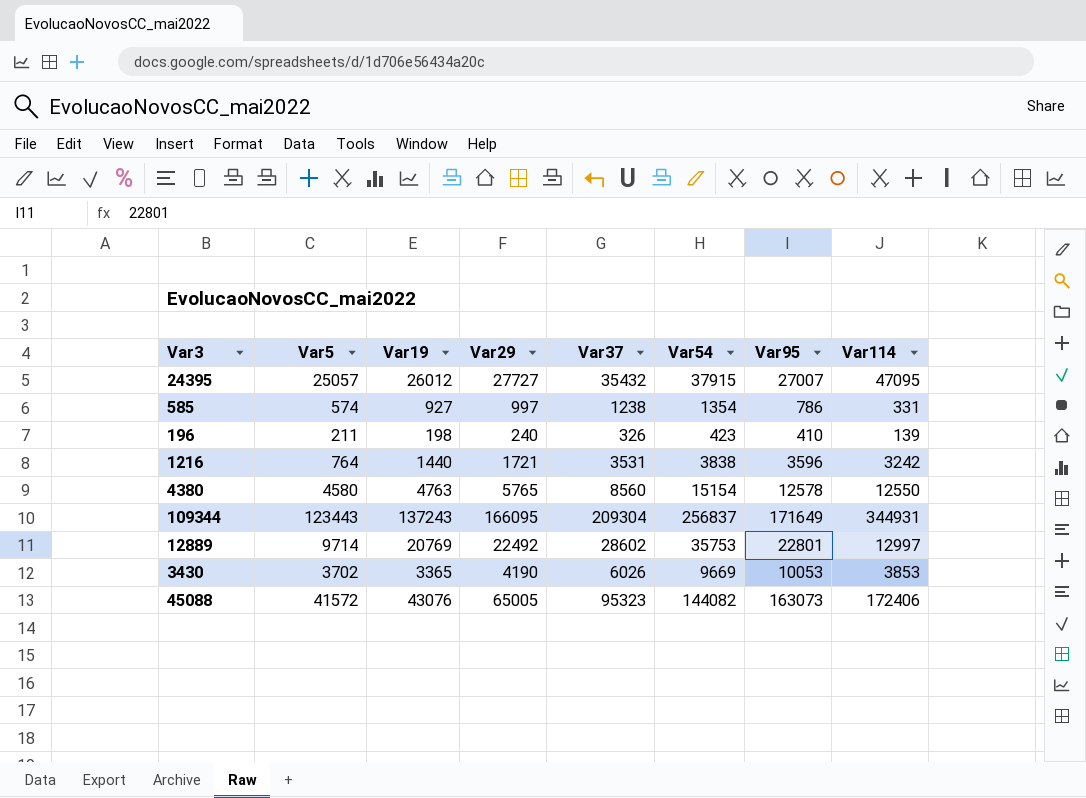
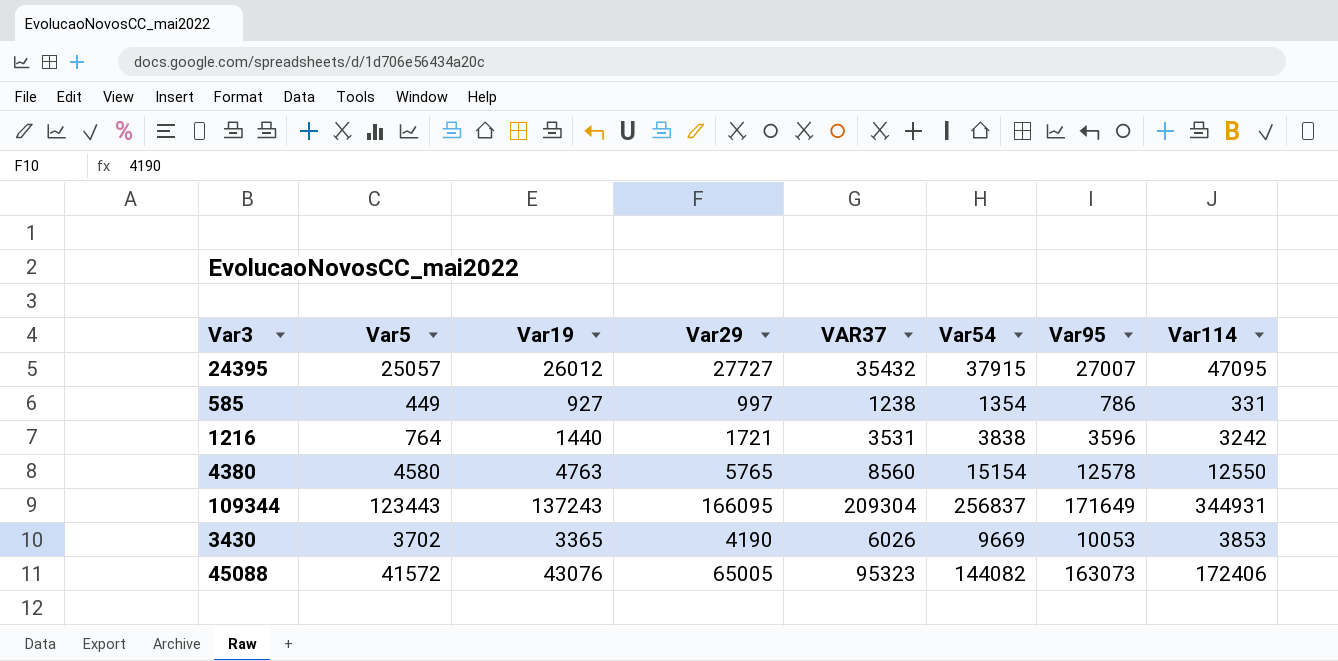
column name: Var37 -> VAR37
row 196: 211 | 198 | 240 | 326 | 423 | 410 | 139 -> none
row 12889: 9714 | 20769 | 22492 | 28602 | 35753 | 22801 | 12997 -> none
585 | Var5: 574 -> 449

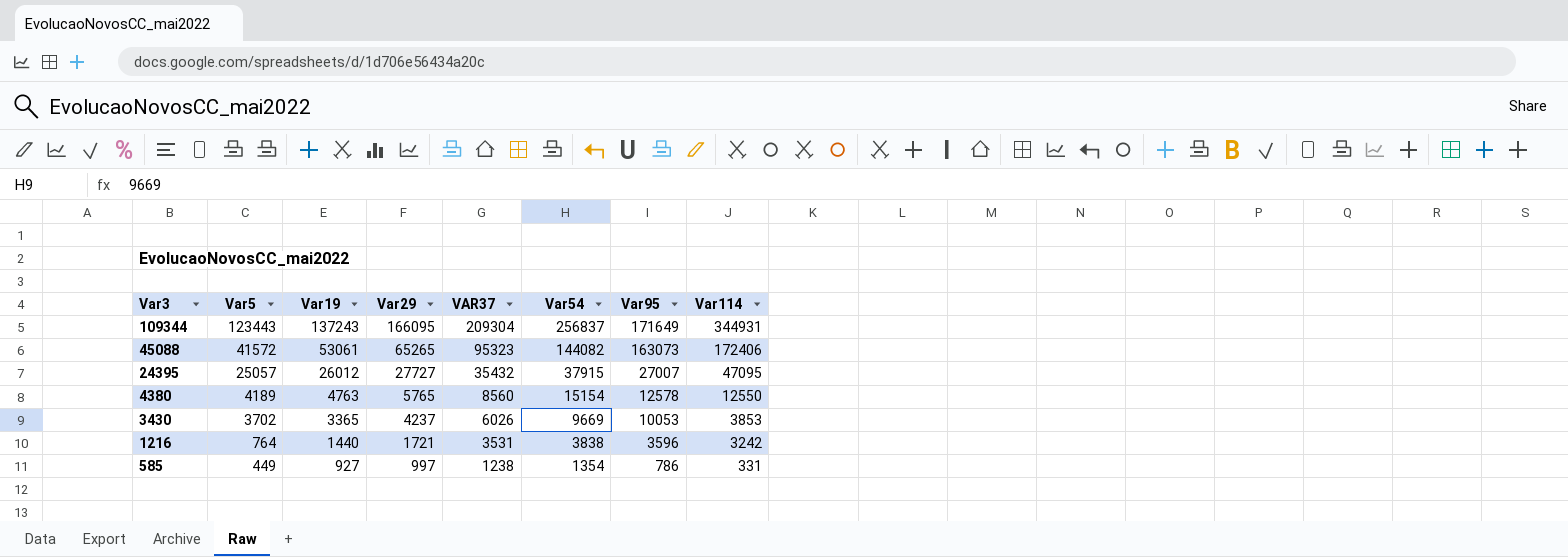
row order: none -> Var3 descending
45088 | Var19: 43076 -> 53061
45088 | Var29: 65005 -> 65265
4380 | Var5: 4580 -> 4189
3430 | Var29: 4190 -> 4237

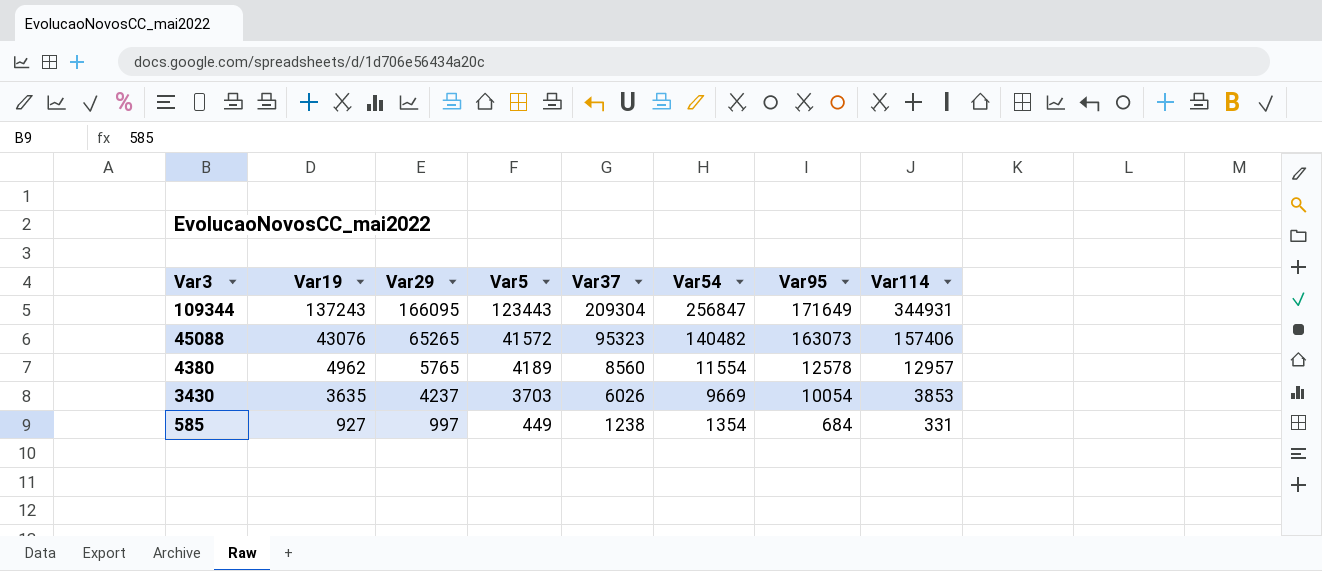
column Var5 | position: 2 -> 4
column name: VAR37 -> Var37
row 24395: 25057 | 26012 | 27727 | 35432 | 37915 | 27007 | 47095 -> none
row 1216: 764 | 1440 | 1721 | 3531 | 3838 | 3596 | 3242 -> none
109344 | Var54: 256837 -> 256847
45088 | Var19: 53061 -> 43076
45088 | Var54: 144082 -> 140482
45088 | Var114: 172406 -> 157406
4380 | Var19: 4763 -> 4962
4380 | Var54: 15154 -> 11554
4380 | Var114: 12550 -> 12957
3430 | Var19: 3365 -> 3635
3430 | Var5: 3702 -> 3703
3430 | Var95: 10053 -> 10054
585 | Var95: 786 -> 684

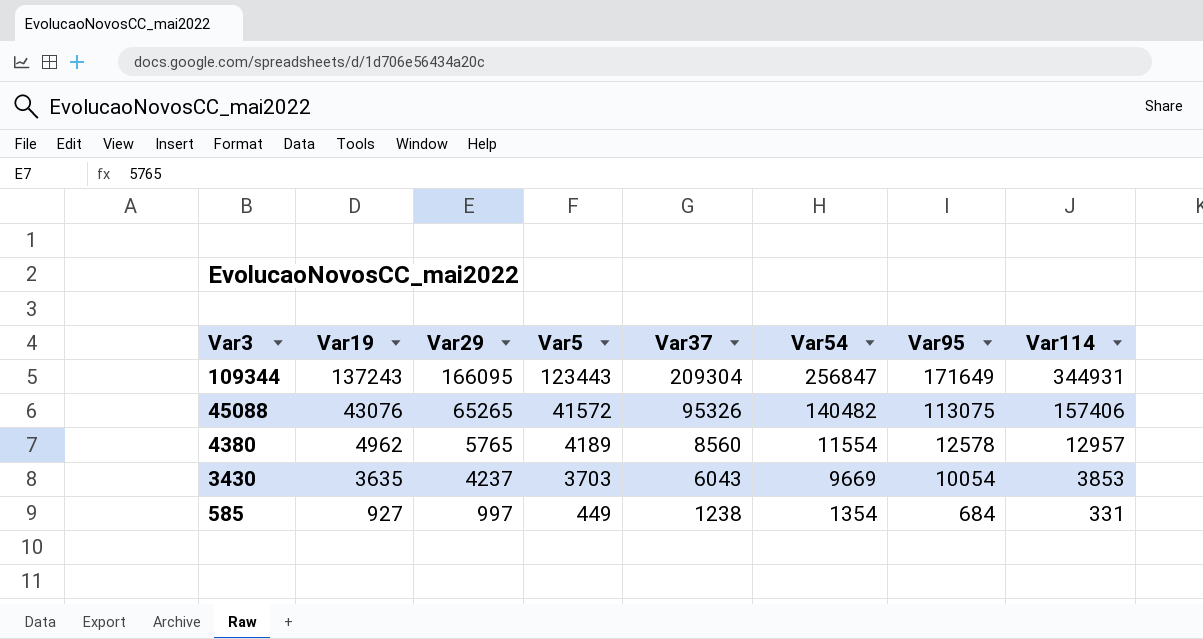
45088 | Var37: 95323 -> 95326
45088 | Var95: 163073 -> 113075
3430 | Var37: 6026 -> 6043

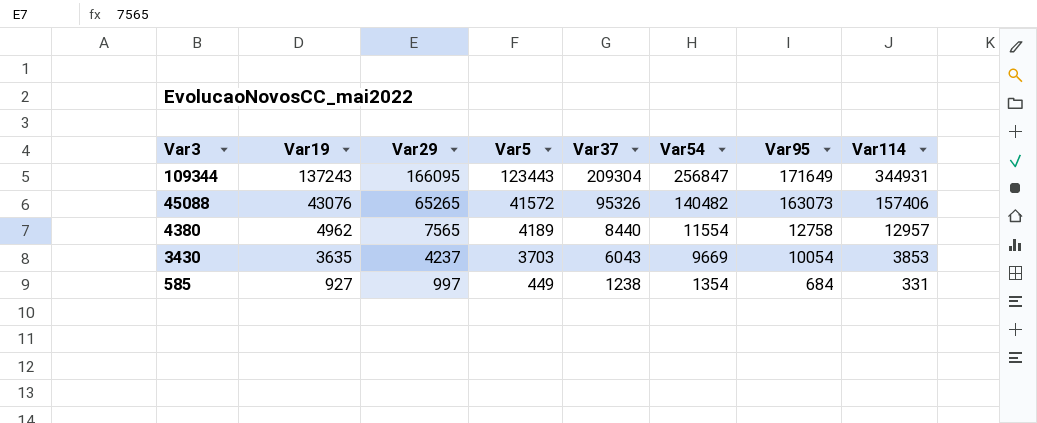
45088 | Var95: 113075 -> 163073
4380 | Var29: 5765 -> 7565
4380 | Var37: 8560 -> 8440
4380 | Var95: 12578 -> 12758

